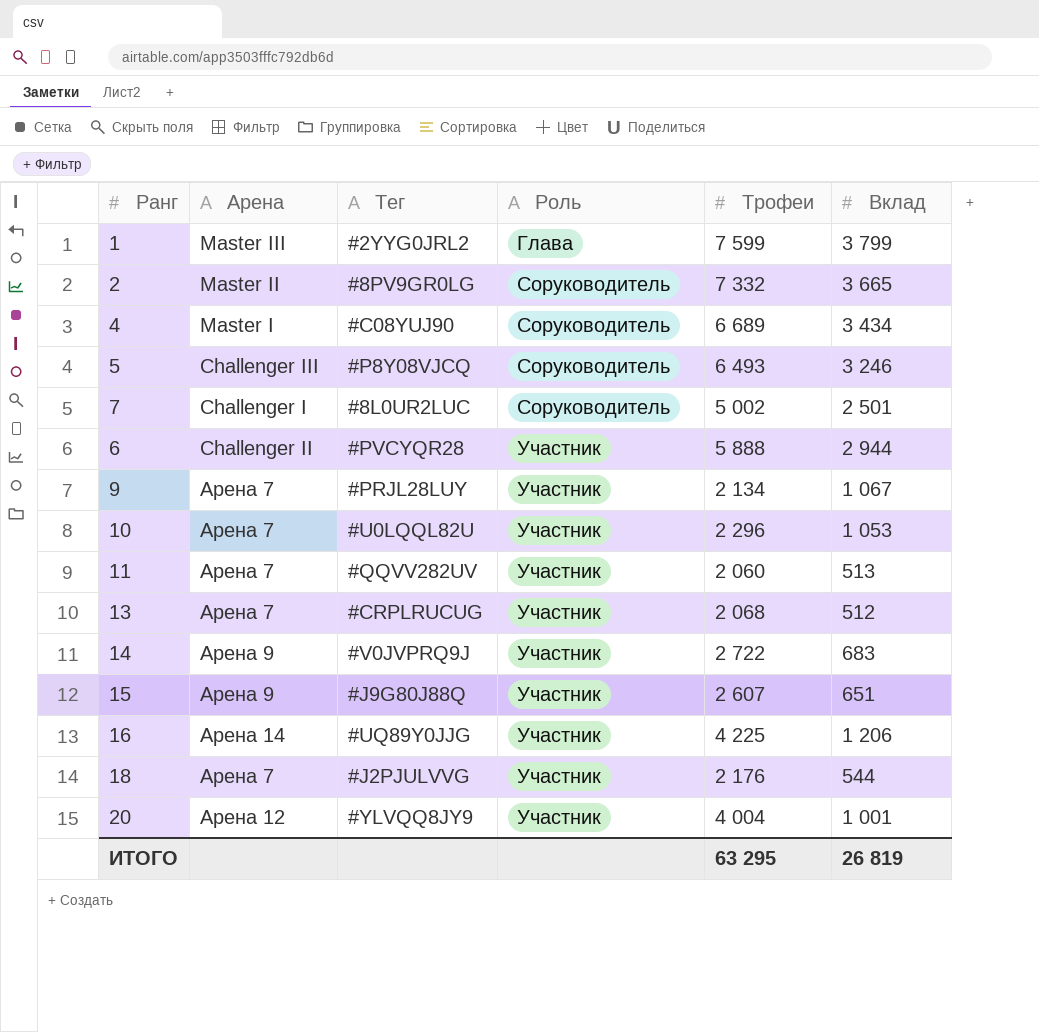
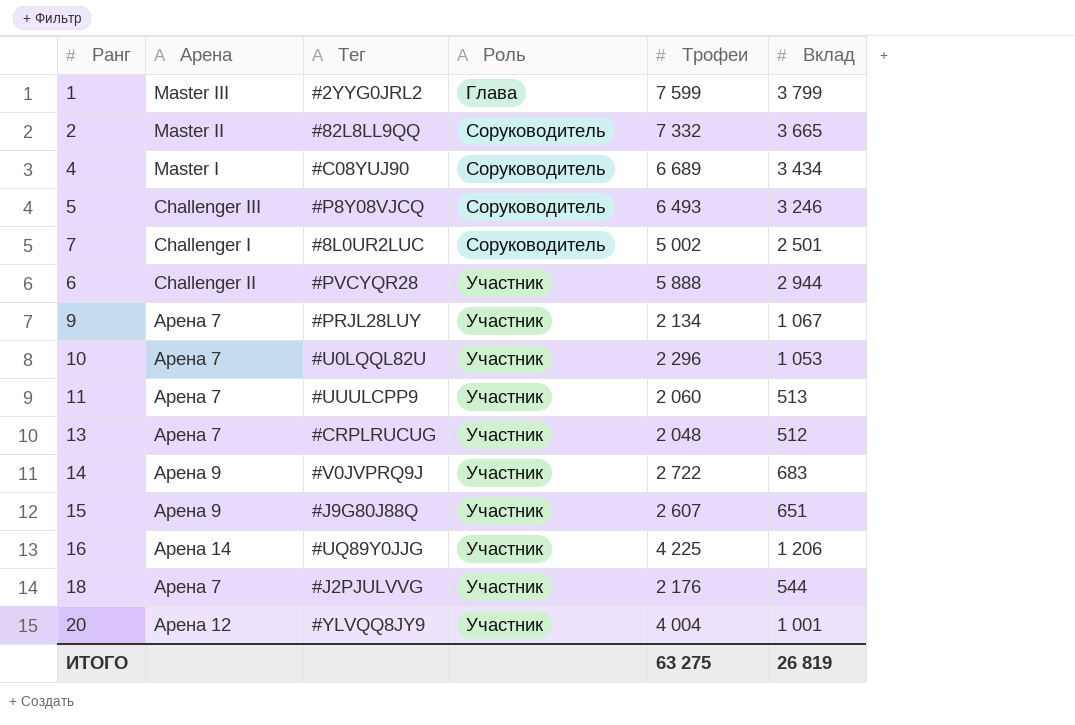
2 | Тег: #8PV9GR0LG -> #82L8LL9QQ
11 | Тег: #QQVV282UV -> #UUULCPP9
13 | Трофеи: 2 068 -> 2 048
ИТОГО | Трофеи: 63 295 -> 63 275

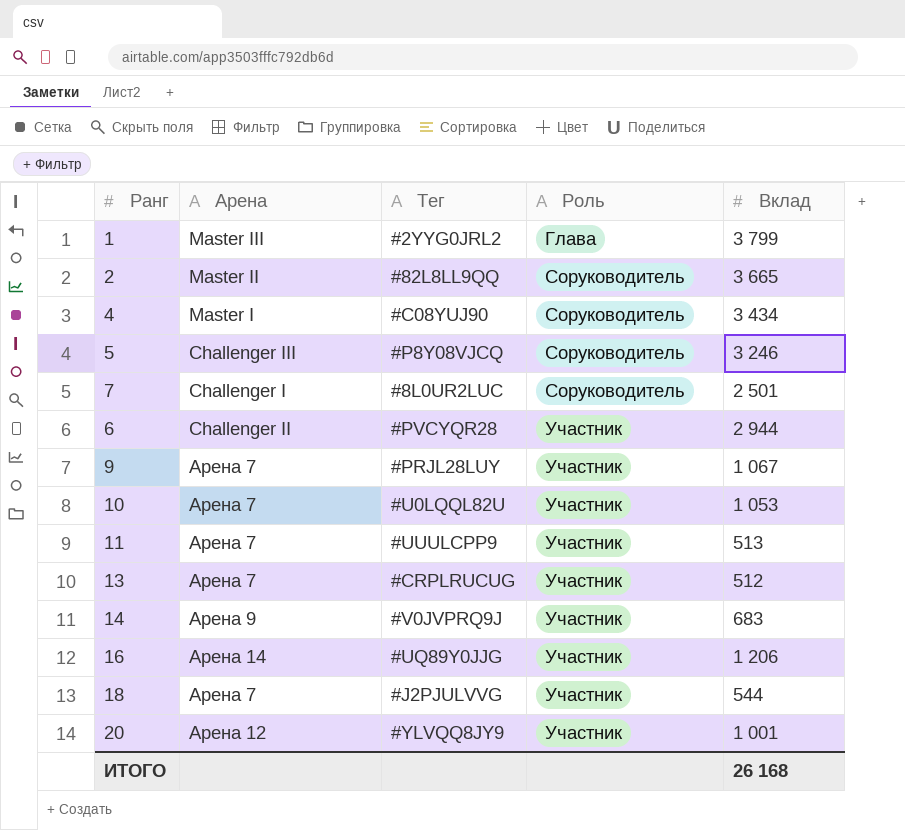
column Трофеи | position: 5 -> none
row 15: Арена 9 | #J9G80J88Q | Участник | 2 607 | 651 -> none
ИТОГО | Вклад: 26 819 -> 26 168

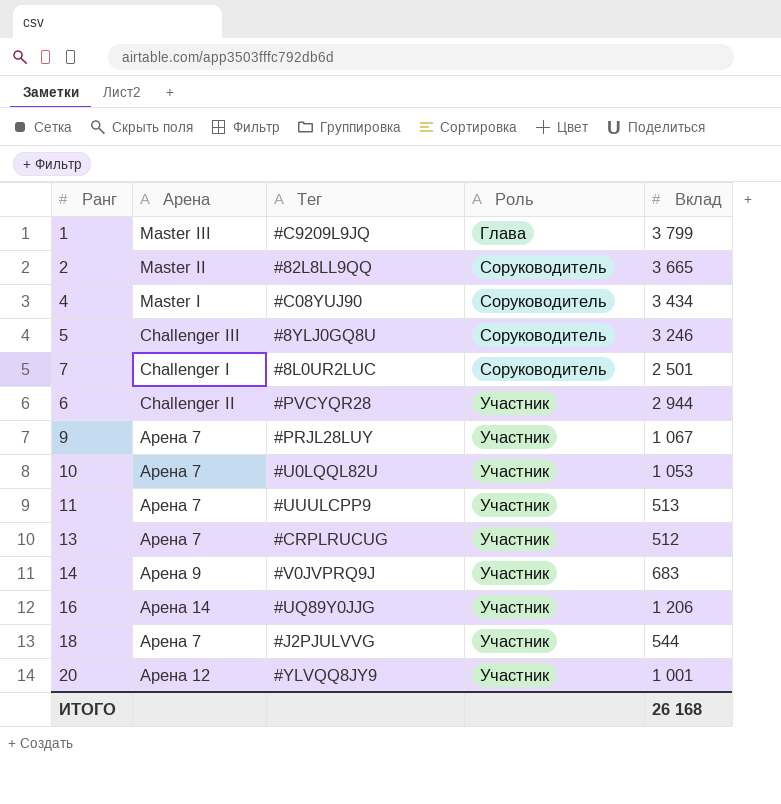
1 | Тег: #2YYG0JRL2 -> #C9209L9JQ
5 | Тег: #P8Y08VJCQ -> #8YLJ0GQ8U

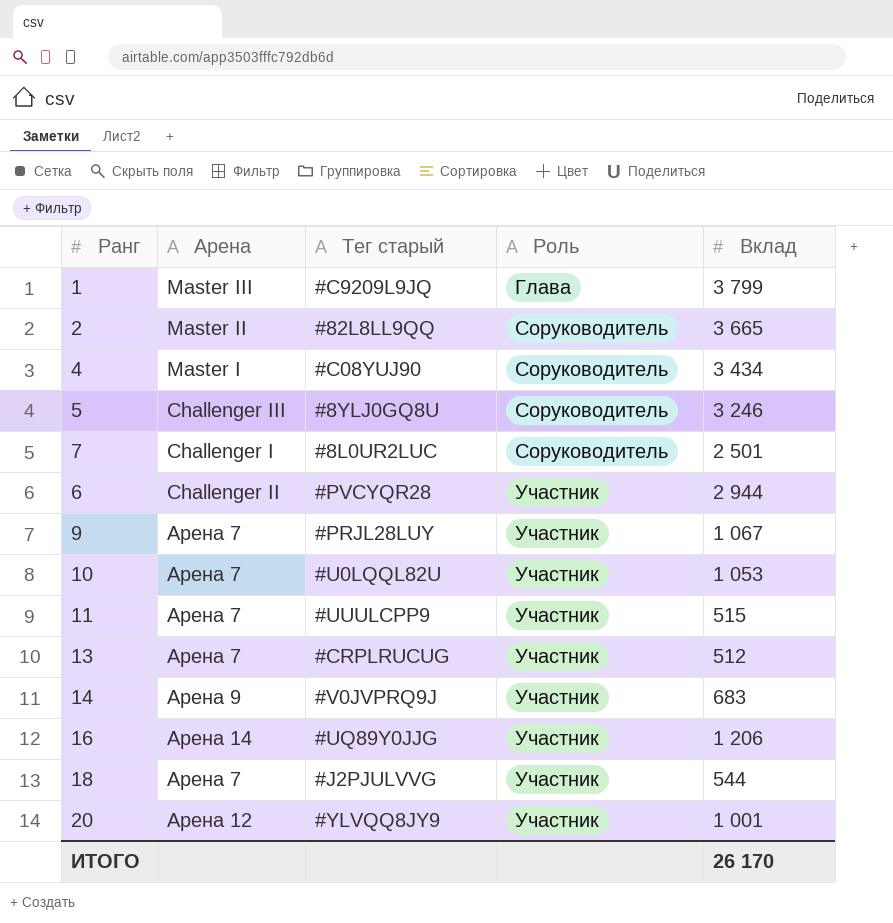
column name: Тег -> Тег старый
11 | Вклад: 513 -> 515
ИТОГО | Вклад: 26 168 -> 26 170

